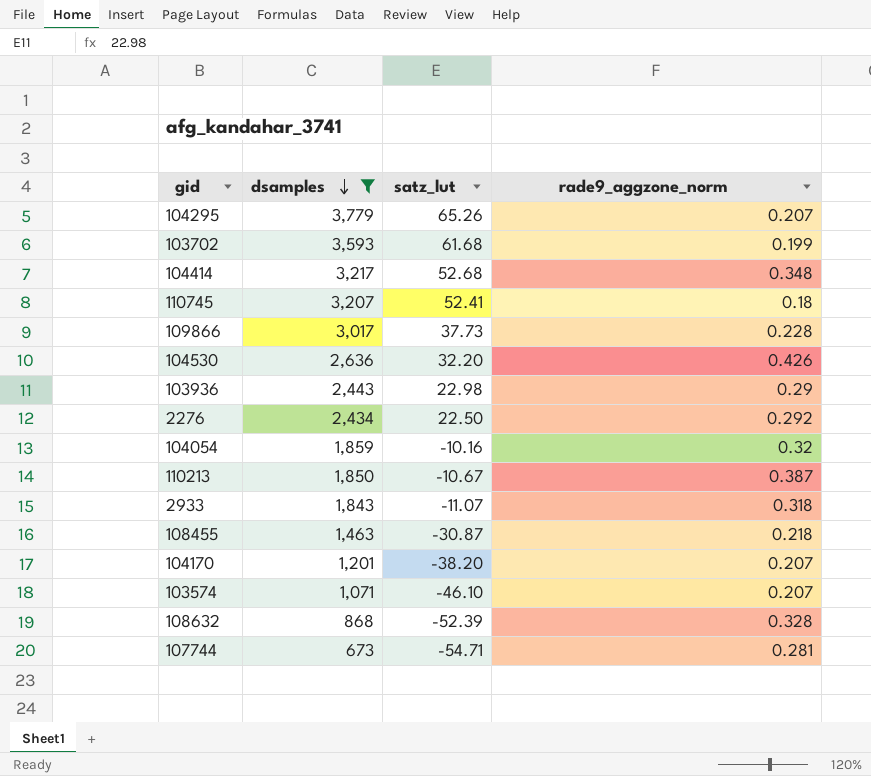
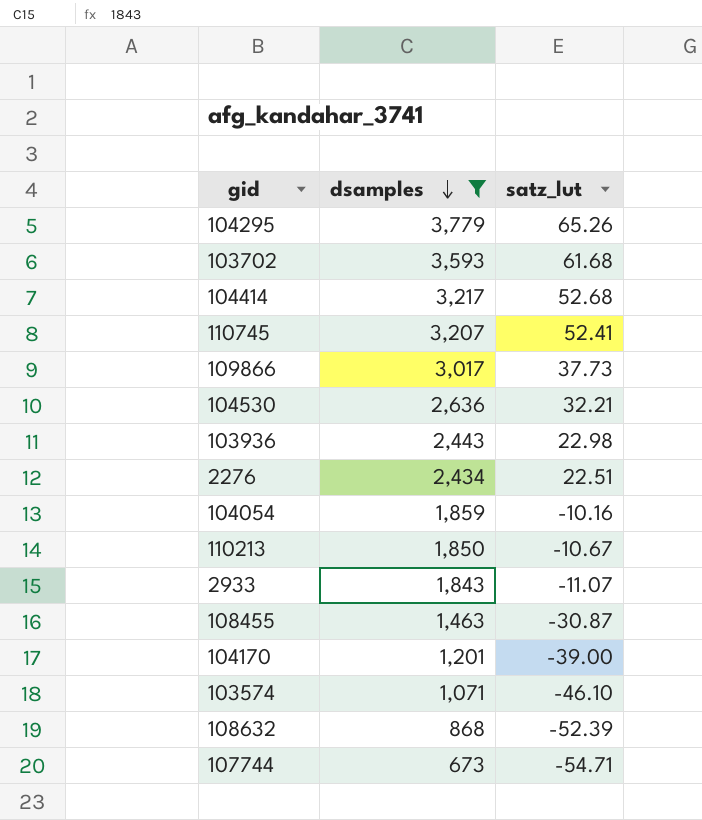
column rade9_aggzone_norm | position: 4 -> none
104530 | satz_lut: 32.20 -> 32.21
2276 | satz_lut: 22.50 -> 22.51
104170 | satz_lut: -38.20 -> -39.00

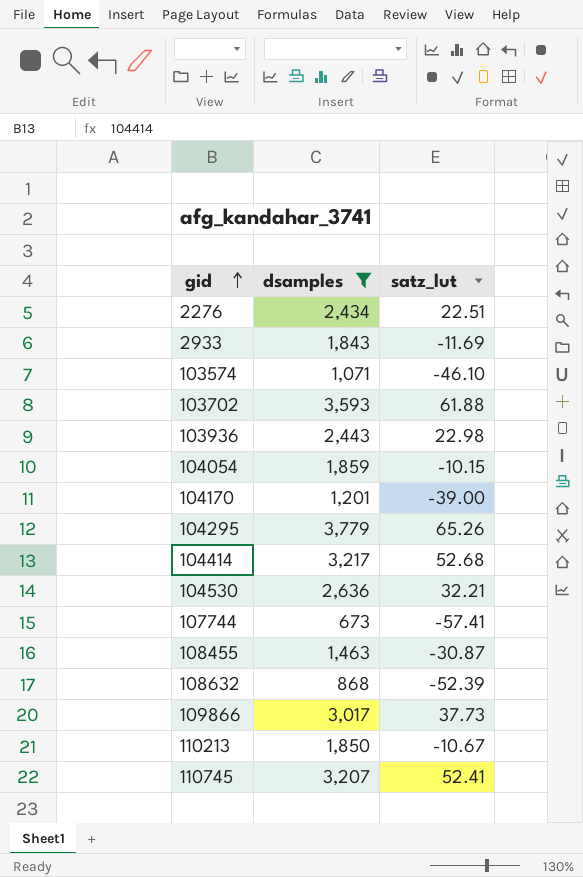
row order: dsamples descending -> gid ascending
2933 | satz_lut: -11.07 -> -11.69
103702 | satz_lut: 61.68 -> 61.88
104054 | satz_lut: -10.16 -> -10.15
107744 | satz_lut: -54.71 -> -57.41

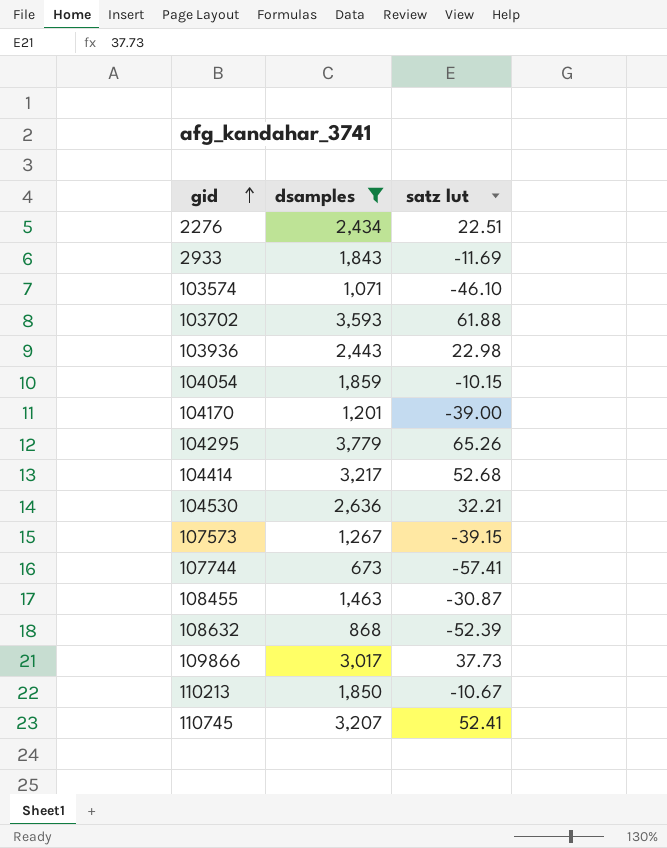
column name: satz_lut -> satz lut
row 107573: none -> 1,267 | -39.15

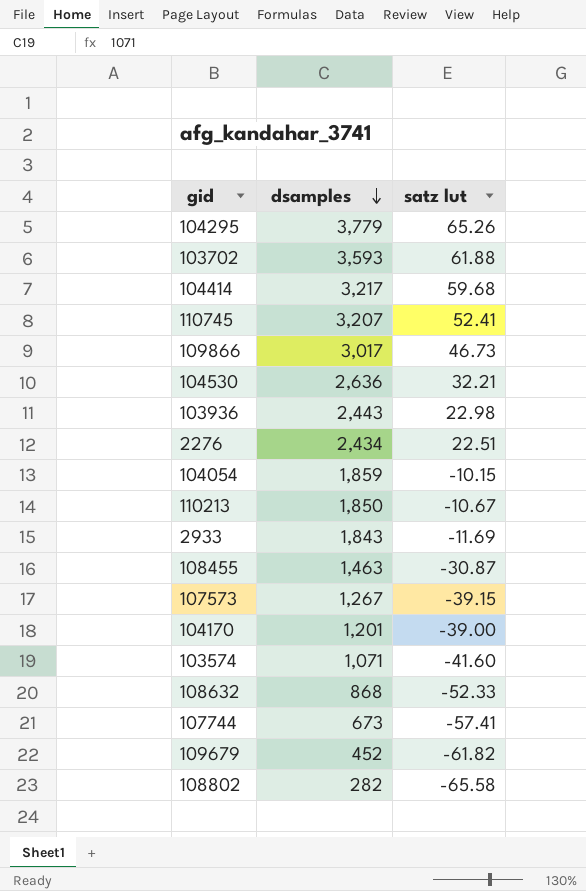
filter: dsamples >= 673 -> none
row order: gid ascending -> dsamples descending
104414 | satz lut: 52.68 -> 59.68
109866 | satz lut: 37.73 -> 46.73
103574 | satz lut: -46.10 -> -41.60
108632 | satz lut: -52.39 -> -52.33

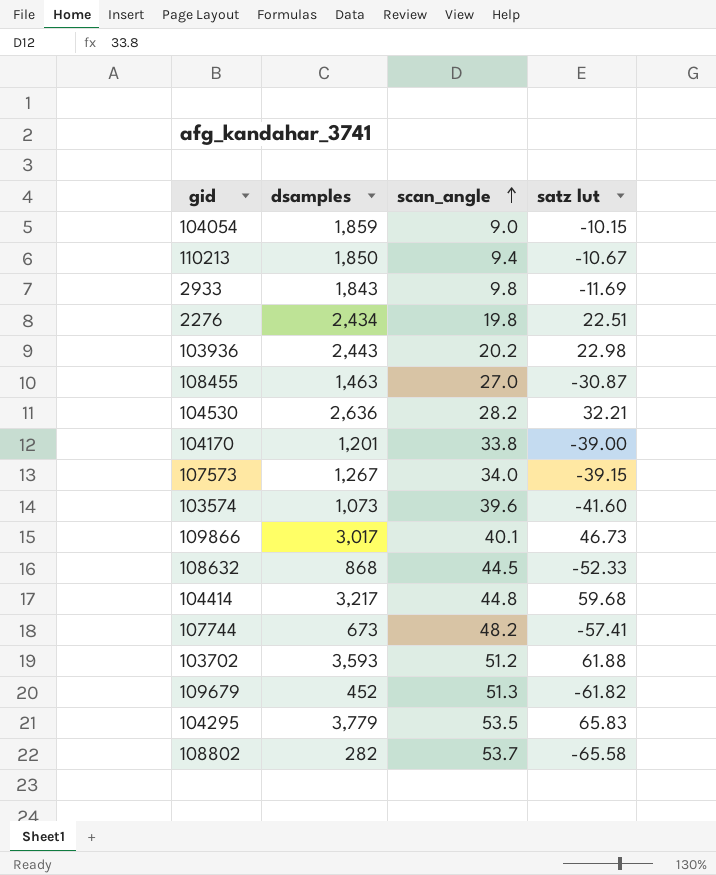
row order: dsamples descending -> scan_angle ascending
column scan_angle | position: none -> 3
row 110745: 3,207 | 52.41 -> none
103574 | dsamples: 1,071 -> 1,073
104295 | satz lut: 65.26 -> 65.83

